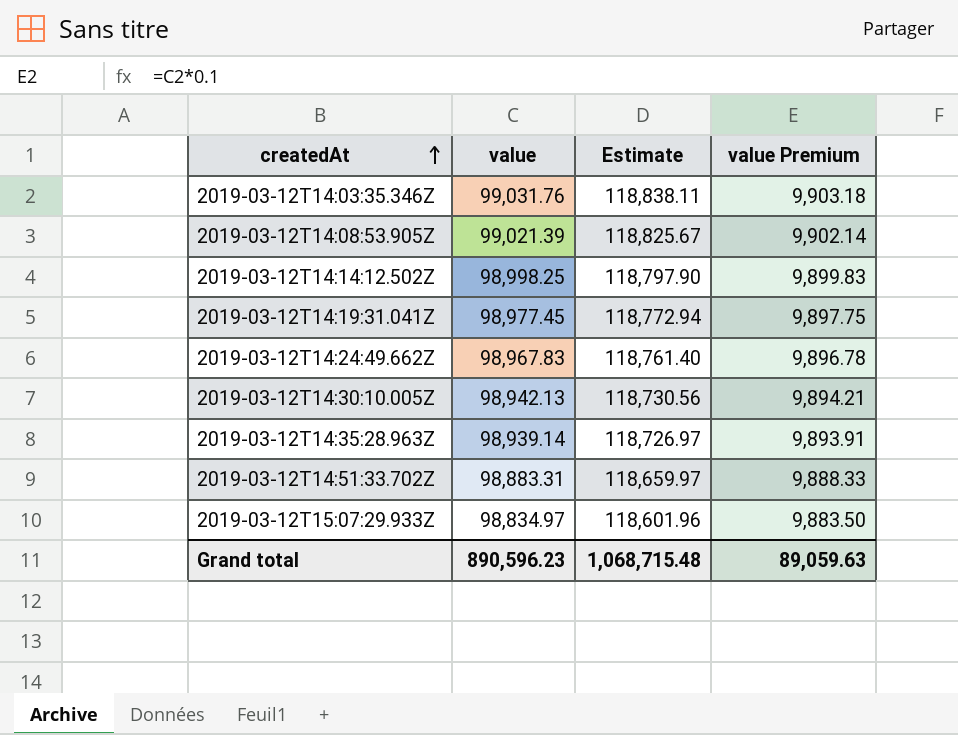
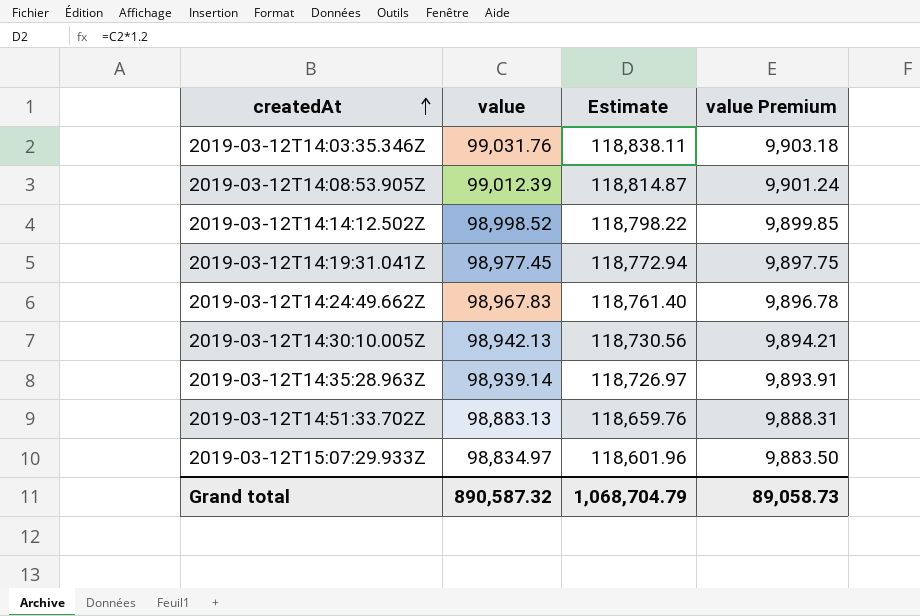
2019-03-12T14:08:53.905Z | value: 99,021.39 -> 99,012.39
2019-03-12T14:08:53.905Z | Estimate: 118,825.67 -> 118,814.87
2019-03-12T14:08:53.905Z | value Premium: 9,902.14 -> 9,901.24
2019-03-12T14:14:12.502Z | value: 98,998.25 -> 98,998.52
2019-03-12T14:14:12.502Z | Estimate: 118,797.90 -> 118,798.22
2019-03-12T14:14:12.502Z | value Premium: 9,899.83 -> 9,899.85
2019-03-12T14:51:33.702Z | value: 98,883.31 -> 98,883.13
2019-03-12T14:51:33.702Z | Estimate: 118,659.97 -> 118,659.76
2019-03-12T14:51:33.702Z | value Premium: 9,888.33 -> 9,888.31
Grand total | value: 890,596.23 -> 890,587.32
Grand total | Estimate: 1,068,715.48 -> 1,068,704.79
Grand total | value Premium: 89,059.63 -> 89,058.73

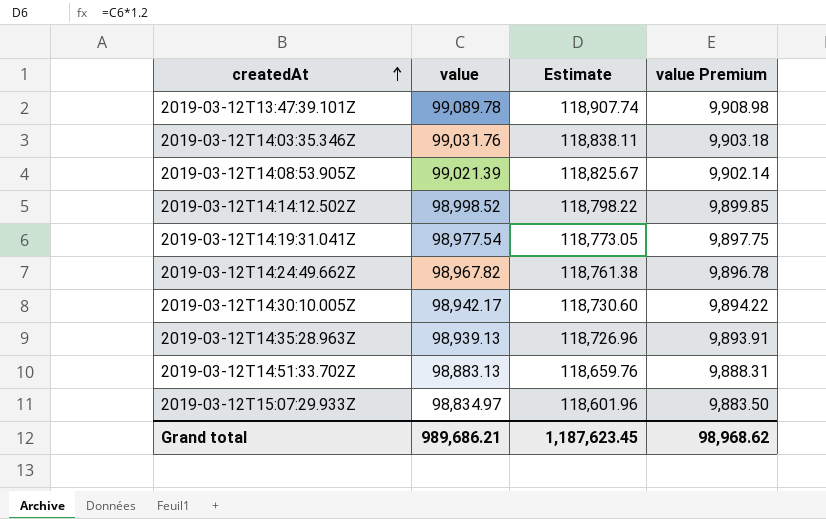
row 2019-03-12T13:47:39.101Z: none -> 99,089.78 | 118,907.74 | 9,908.98
2019-03-12T14:08:53.905Z | value: 99,012.39 -> 99,021.39
2019-03-12T14:08:53.905Z | Estimate: 118,814.87 -> 118,825.67
2019-03-12T14:08:53.905Z | value Premium: 9,901.24 -> 9,902.14
2019-03-12T14:19:31.041Z | value: 98,977.45 -> 98,977.54
2019-03-12T14:19:31.041Z | Estimate: 118,772.94 -> 118,773.05
2019-03-12T14:24:49.662Z | value: 98,967.83 -> 98,967.82
2019-03-12T14:24:49.662Z | Estimate: 118,761.40 -> 118,761.38
2019-03-12T14:30:10.005Z | value: 98,942.13 -> 98,942.17
2019-03-12T14:30:10.005Z | Estimate: 118,730.56 -> 118,730.60
2019-03-12T14:30:10.005Z | value Premium: 9,894.21 -> 9,894.22
2019-03-12T14:35:28.963Z | value: 98,939.14 -> 98,939.13
2019-03-12T14:35:28.963Z | Estimate: 118,726.97 -> 118,726.96
Grand total | value: 890,587.32 -> 989,686.21
Grand total | Estimate: 1,068,704.79 -> 1,187,623.45
Grand total | value Premium: 89,058.73 -> 98,968.62

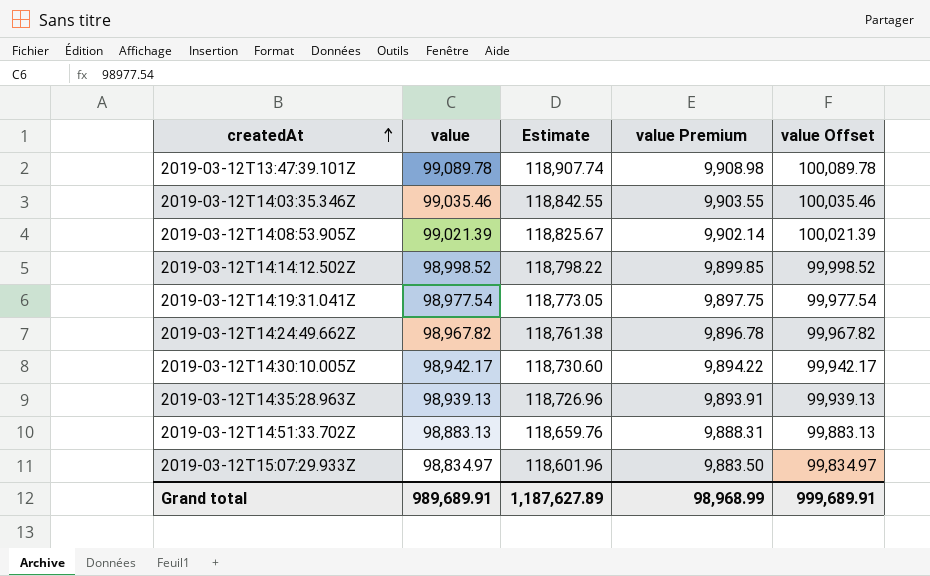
column value Offset | formula: none -> [value] + 1000
2019-03-12T14:03:35.346Z | value: 99,031.76 -> 99,035.46
2019-03-12T14:03:35.346Z | Estimate: 118,838.11 -> 118,842.55
2019-03-12T14:03:35.346Z | value Premium: 9,903.18 -> 9,903.55
Grand total | value: 989,686.21 -> 989,689.91
Grand total | Estimate: 1,187,623.45 -> 1,187,627.89
Grand total | value Premium: 98,968.62 -> 98,968.99

